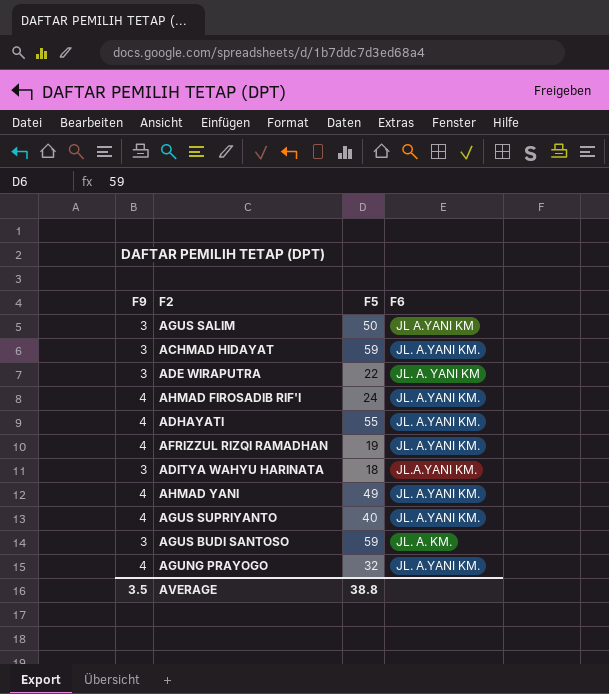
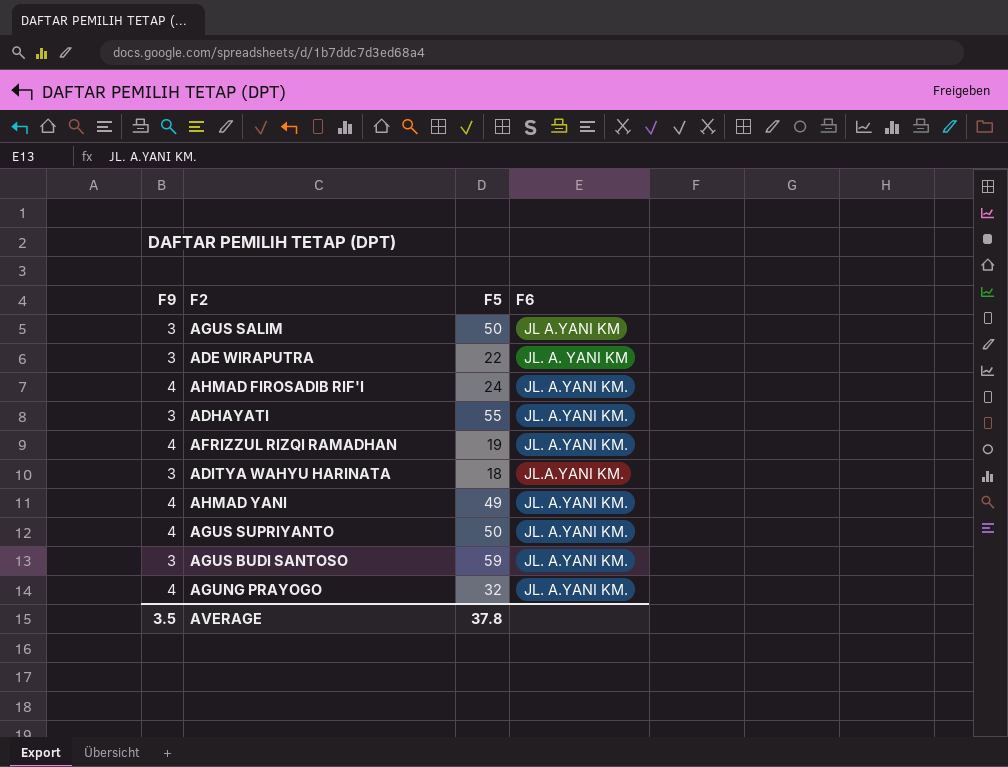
row ACHMAD HIDAYAT: 3 | 59 | JL. A.YANI KM. -> none
ADHAYATI | F9: 4 -> 3
AGUS SUPRIYANTO | F5: 40 -> 50
AGUS BUDI SANTOSO | F6: JL. A. KM. -> JL. A.YANI KM.
AVERAGE | F5: 38.8 -> 37.8

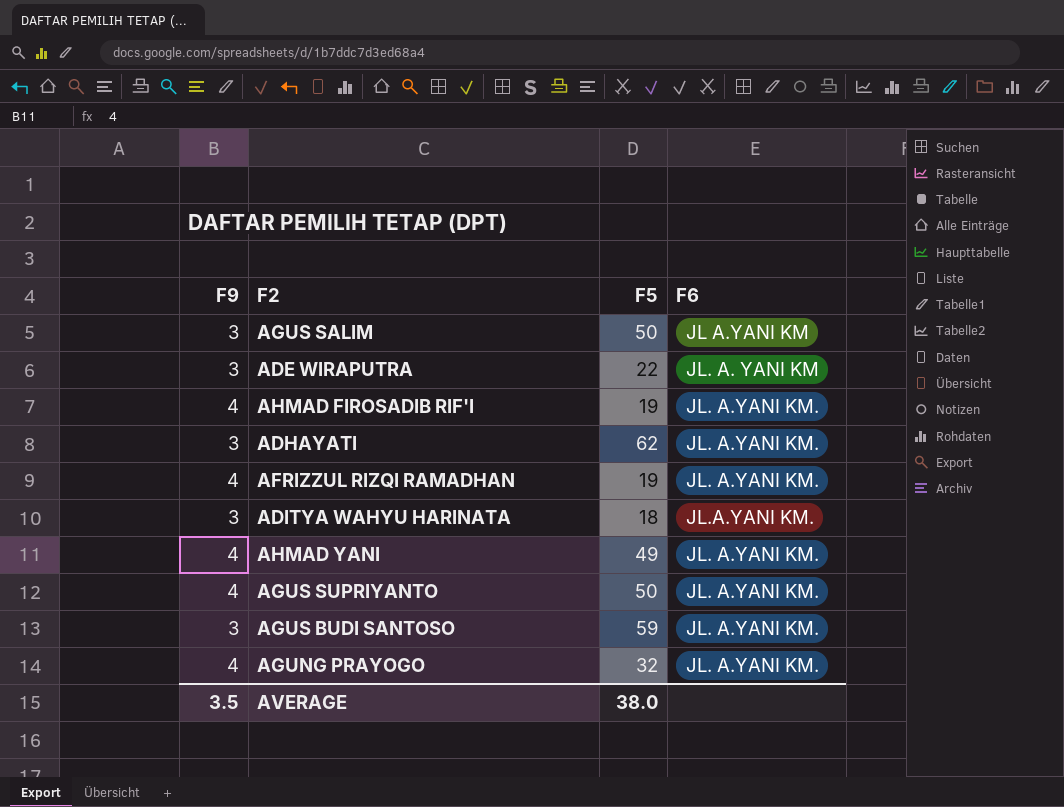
AHMAD FIROSADIB RIF'I | F5: 24 -> 19
ADHAYATI | F5: 55 -> 62
AVERAGE | F5: 37.8 -> 38.0

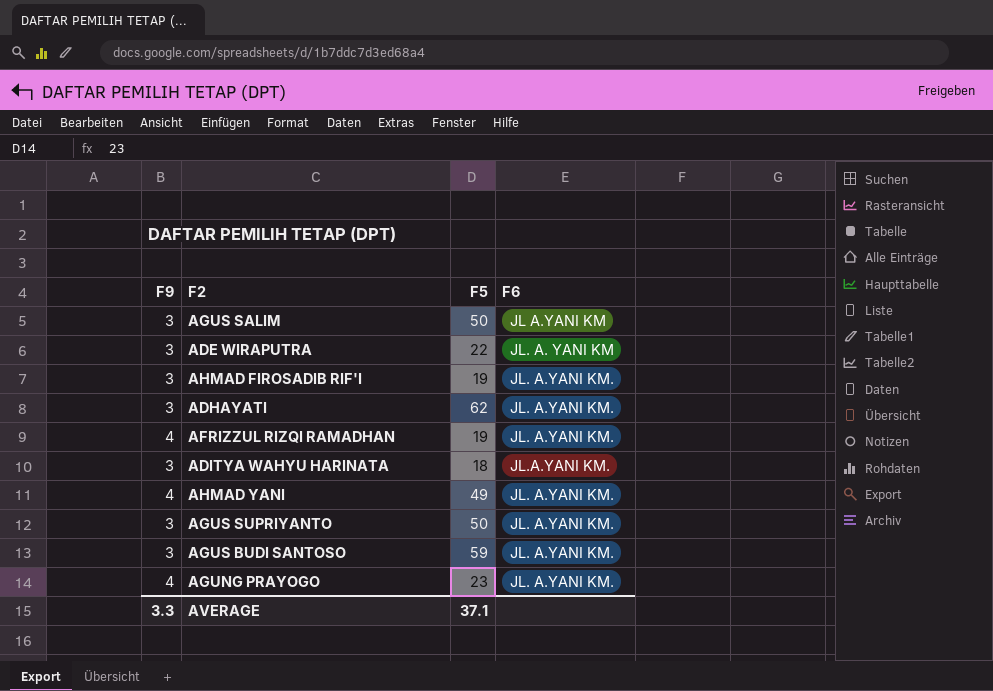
AHMAD FIROSADIB RIF'I | F9: 4 -> 3
AGUS SUPRIYANTO | F9: 4 -> 3
AGUNG PRAYOGO | F5: 32 -> 23
AVERAGE | F9: 3.5 -> 3.3
AVERAGE | F5: 38.0 -> 37.1

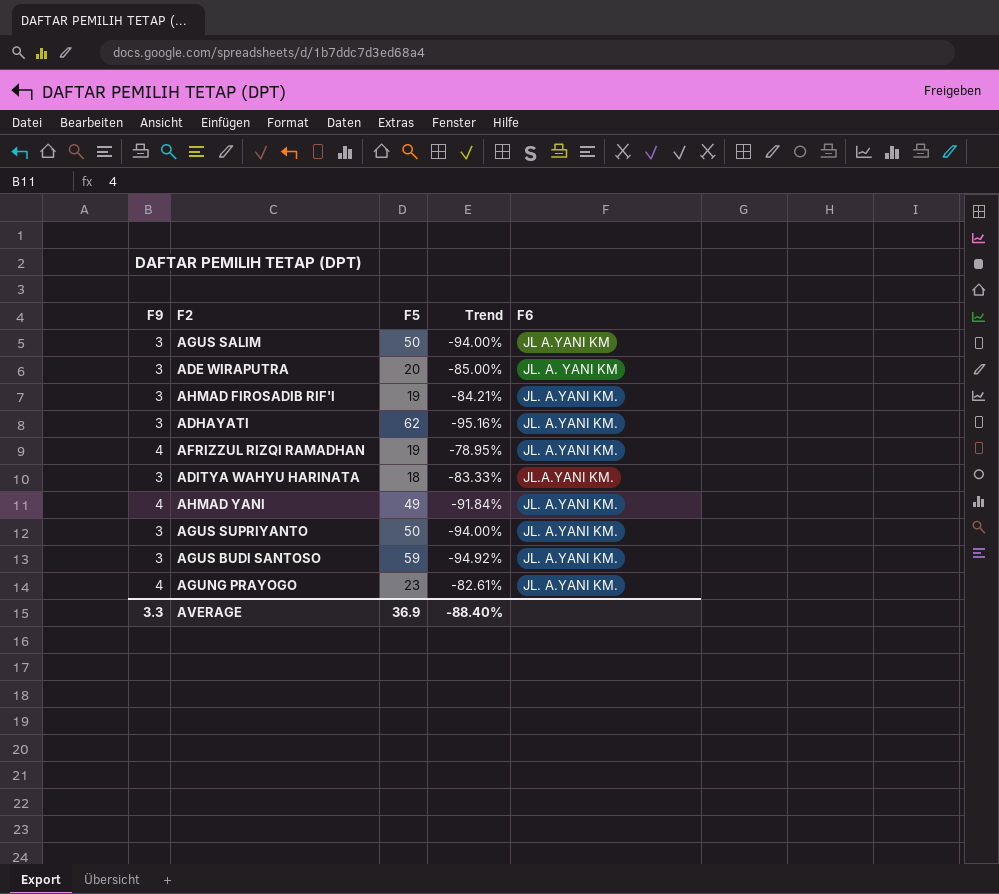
column Trend | formula: none -> ([F9] - [F5]) / [F5]
ADE WIRAPUTRA | F5: 22 -> 20
AVERAGE | F5: 37.1 -> 36.9

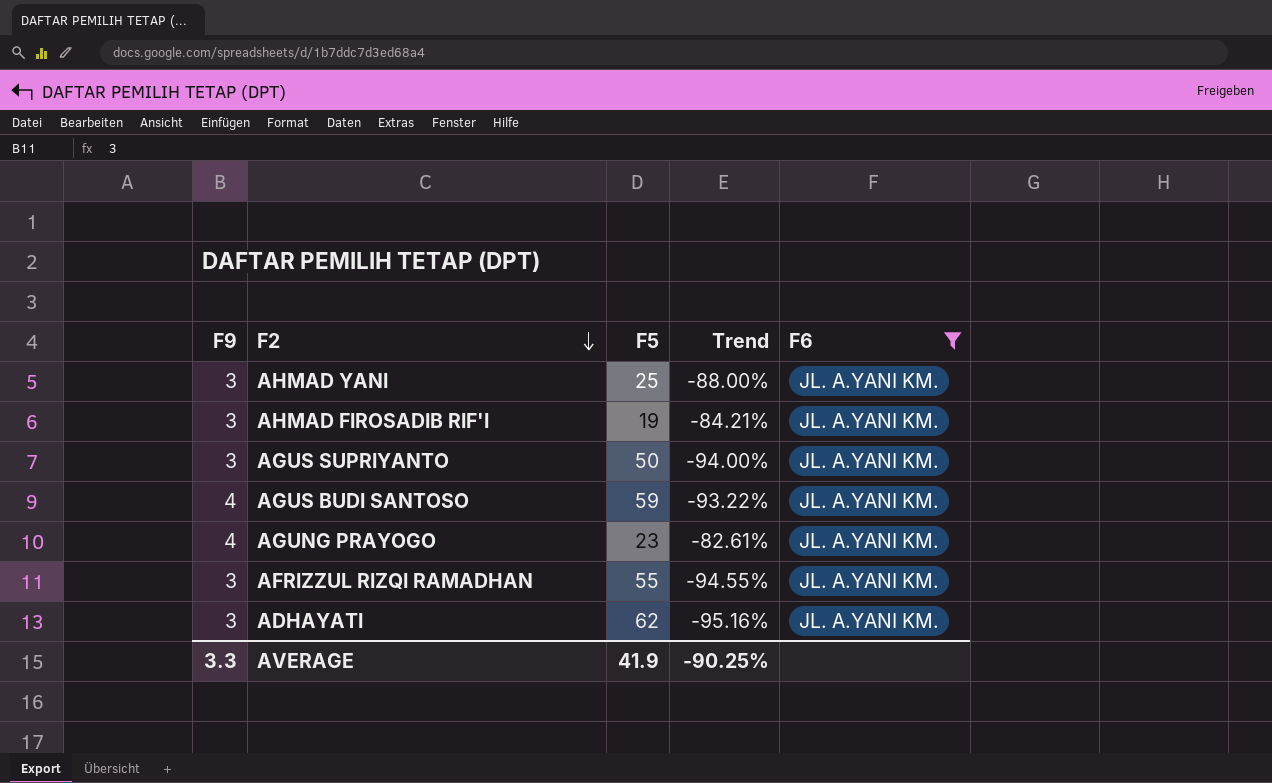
filter: none -> F6 = JL. A.YANI KM.
row order: none -> F2 descending
AHMAD YANI | F9: 4 -> 3
AHMAD YANI | F5: 49 -> 25
AHMAD YANI | Trend: -91.84% -> -88.00%
AGUS BUDI SANTOSO | F9: 3 -> 4
AGUS BUDI SANTOSO | Trend: -94.92% -> -93.22%
AFRIZZUL RIZQI RAMADHAN | F9: 4 -> 3
AFRIZZUL RIZQI RAMADHAN | F5: 19 -> 55
AFRIZZUL RIZQI RAMADHAN | Trend: -78.95% -> -94.55%
AVERAGE | F5: 36.9 -> 41.9
AVERAGE | Trend: -88.40% -> -90.25%

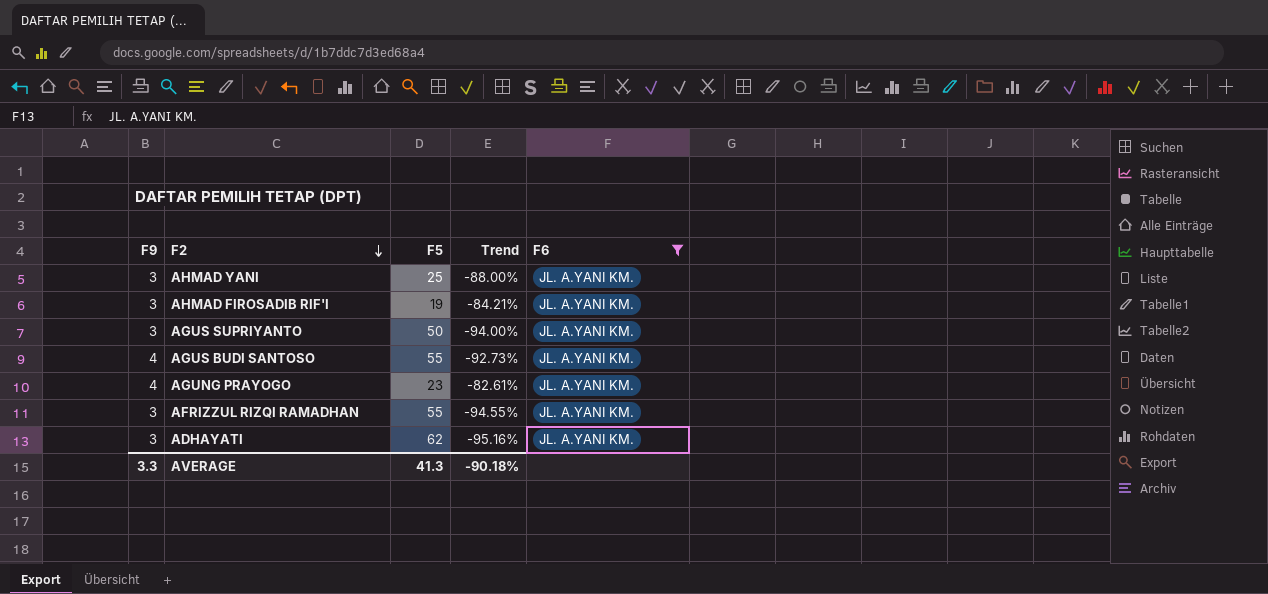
AGUS BUDI SANTOSO | F5: 59 -> 55
AGUS BUDI SANTOSO | Trend: -93.22% -> -92.73%
AVERAGE | F5: 41.9 -> 41.3
AVERAGE | Trend: -90.25% -> -90.18%

